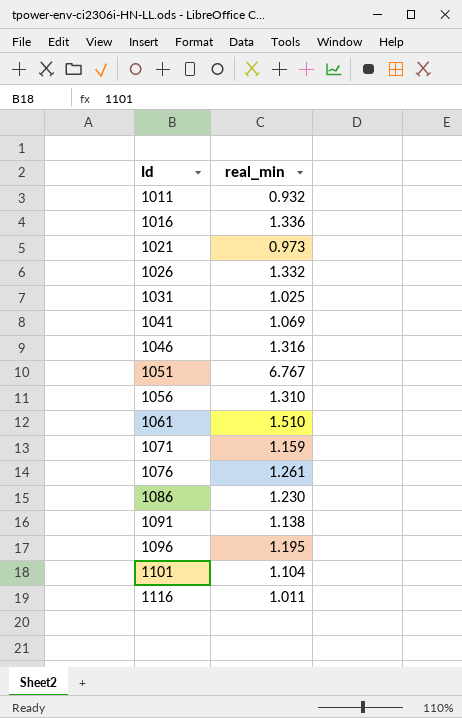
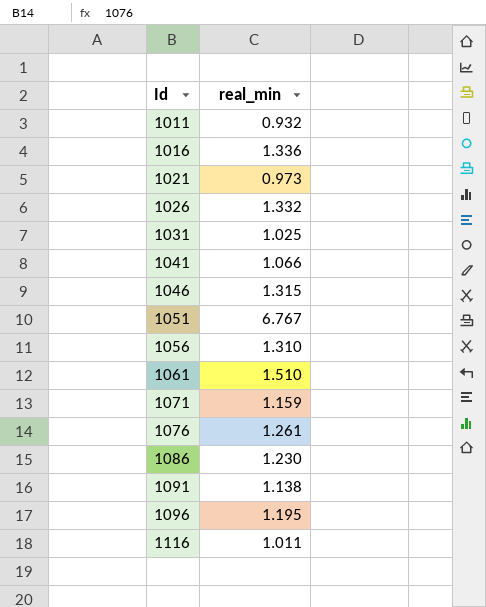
row 1101: 1.104 -> none
1041 | real_min: 1.069 -> 1.066
1046 | real_min: 1.316 -> 1.315

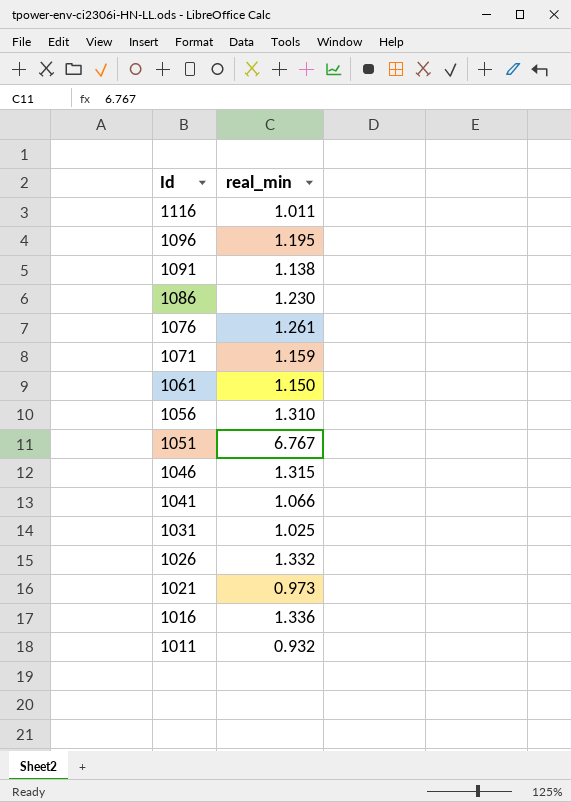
row order: Id ascending -> Id descending
1061 | real_min: 1.510 -> 1.150

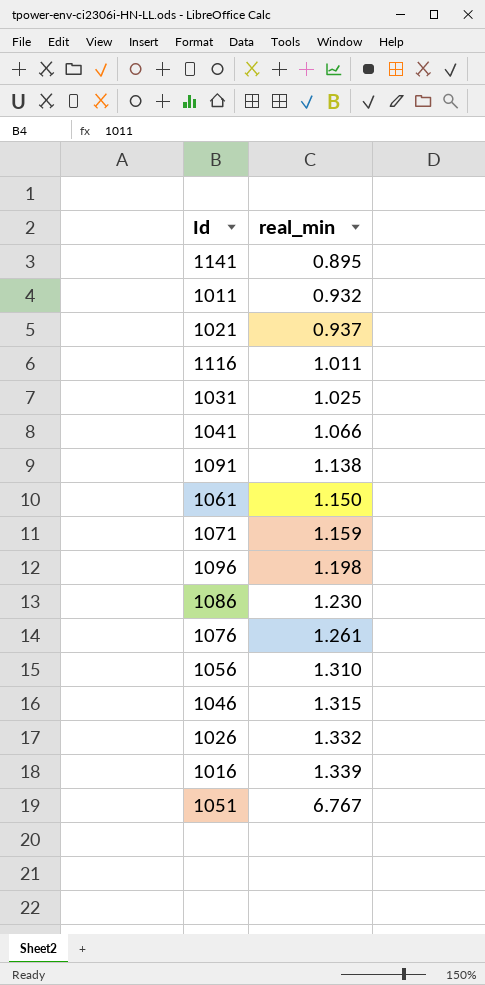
row order: Id descending -> real_min ascending
row 1141: none -> 0.895
1021 | real_min: 0.973 -> 0.937
1096 | real_min: 1.195 -> 1.198
1016 | real_min: 1.336 -> 1.339

